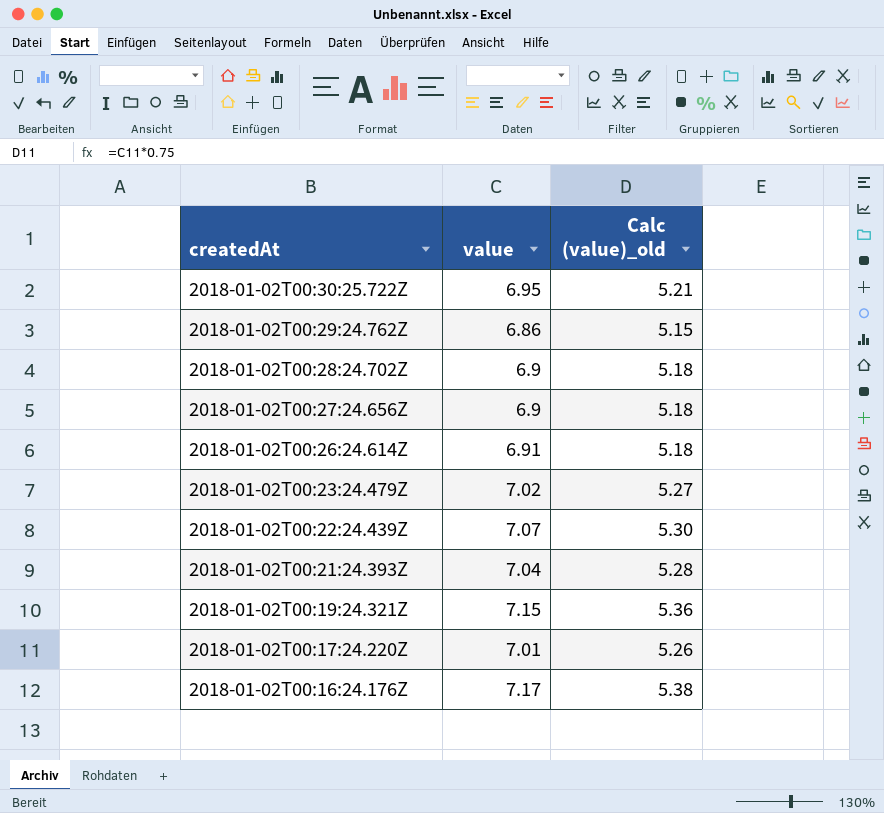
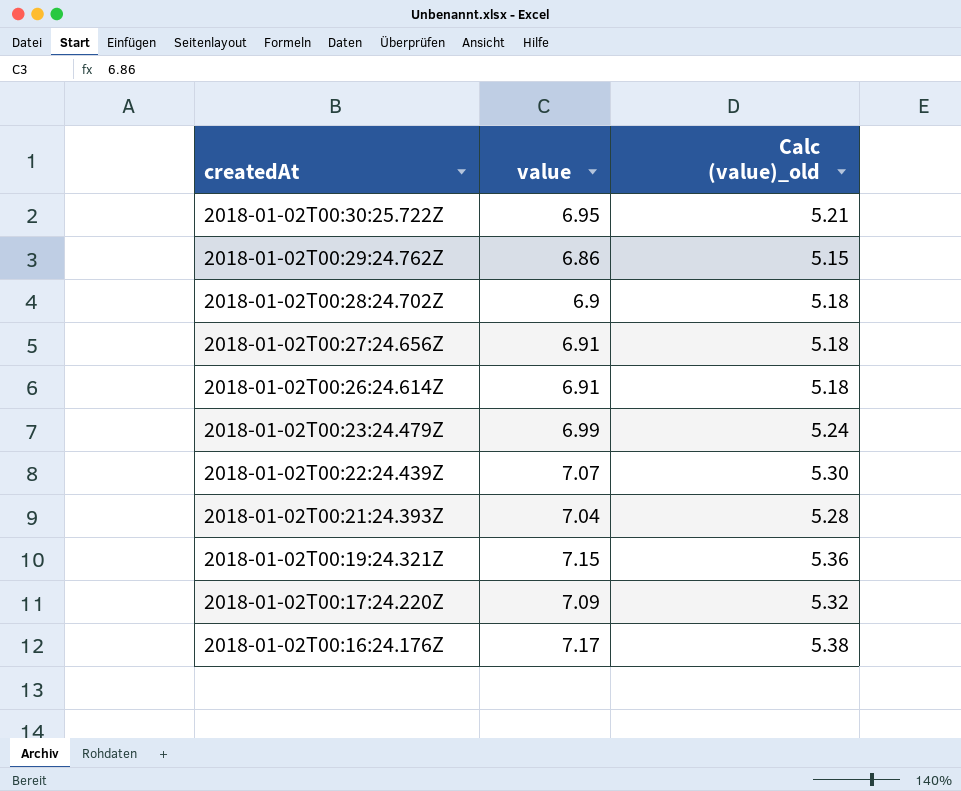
2018-01-02T00:27:24.656Z | value: 6.9 -> 6.91
2018-01-02T00:23:24.479Z | value: 7.02 -> 6.99
2018-01-02T00:23:24.479Z | Calc (value)_old: 5.27 -> 5.24
2018-01-02T00:17:24.220Z | value: 7.01 -> 7.09
2018-01-02T00:17:24.220Z | Calc (value)_old: 5.26 -> 5.32

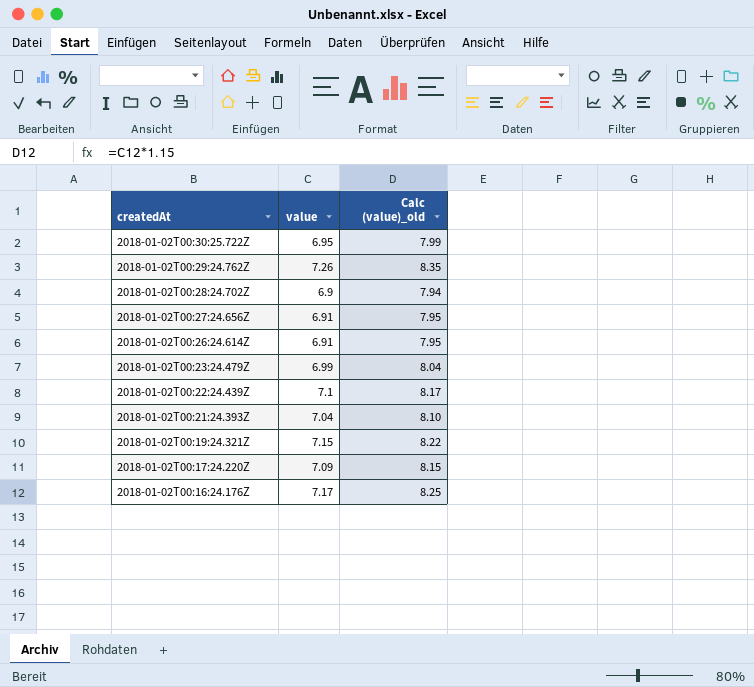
column Calc (value)_old | formula: [value] * 0.75 -> [value] * 1.15
2018-01-02T00:29:24.762Z | value: 6.86 -> 7.26
2018-01-02T00:22:24.439Z | value: 7.07 -> 7.1

